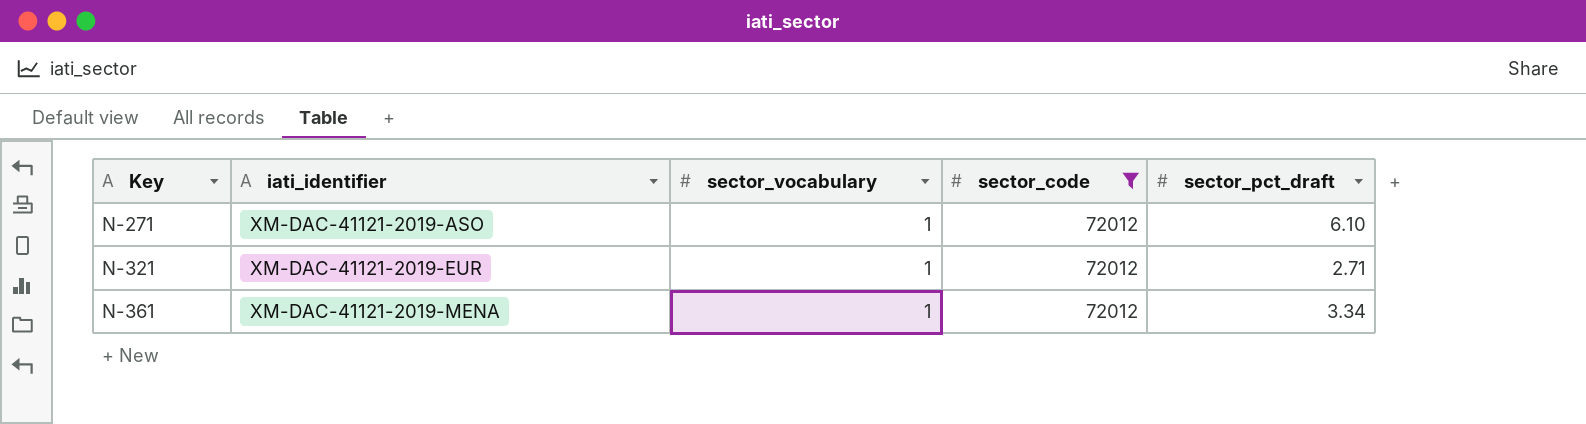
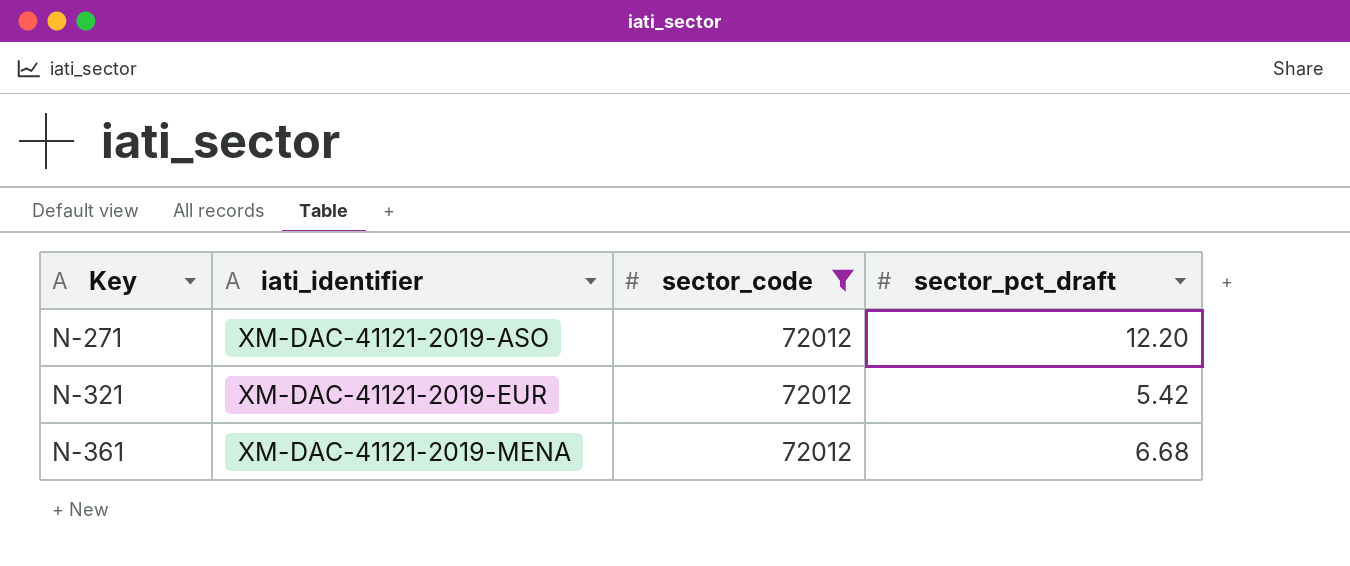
column sector_vocabulary | position: 3 -> none
N-271 | sector_pct_draft: 6.10 -> 12.20
N-321 | sector_pct_draft: 2.71 -> 5.42
N-361 | sector_pct_draft: 3.34 -> 6.68

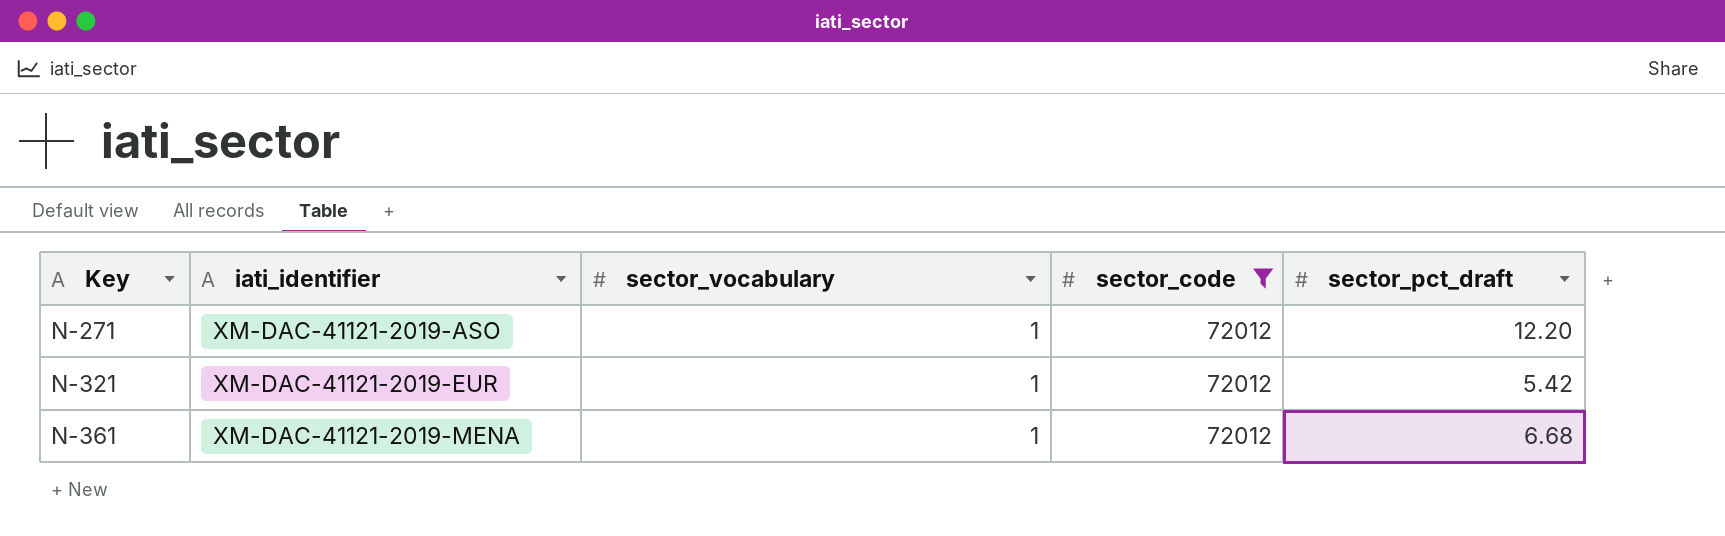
column sector_vocabulary | position: none -> 3

